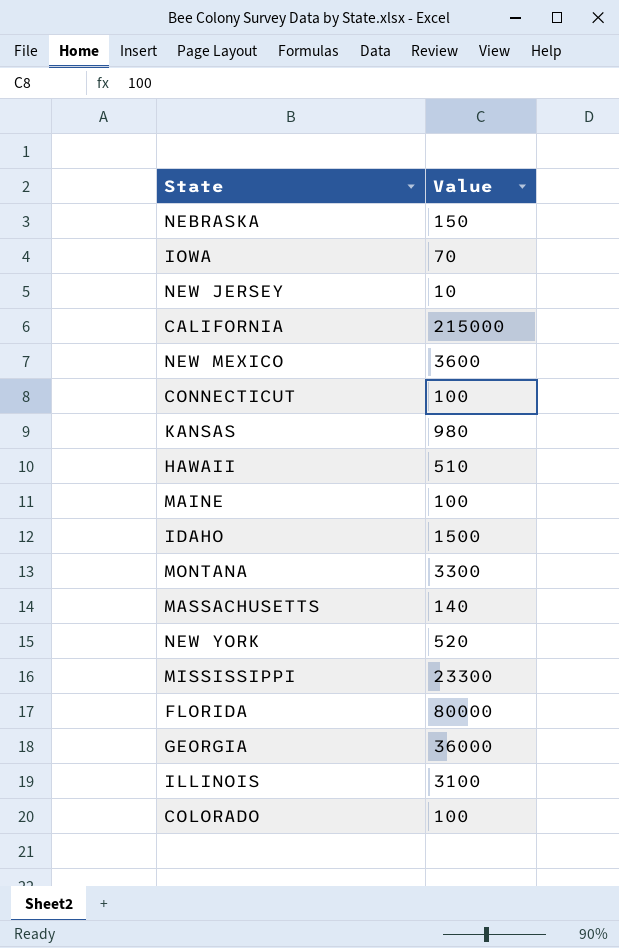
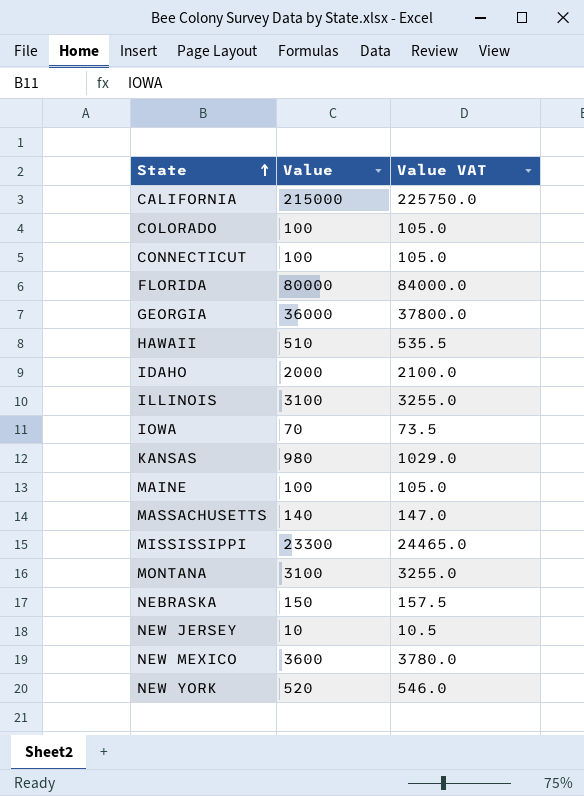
row order: none -> State ascending
column Value VAT | formula: none -> [Value] * 1.05
IDAHO | Value: 1500 -> 2000
MONTANA | Value: 3300 -> 3100

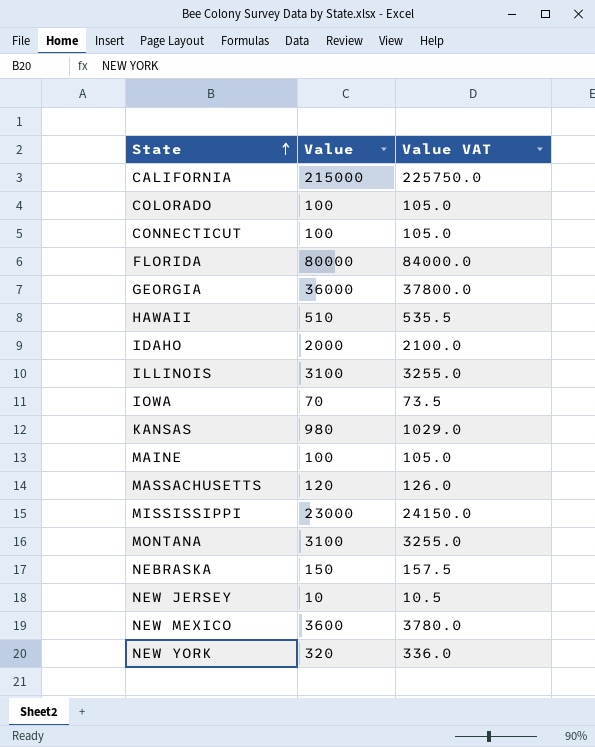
MASSACHUSETTS | Value: 140 -> 120
MASSACHUSETTS | Value VAT: 147.0 -> 126.0
MISSISSIPPI | Value: 23300 -> 23000
MISSISSIPPI | Value VAT: 24465.0 -> 24150.0
NEW YORK | Value: 520 -> 320
NEW YORK | Value VAT: 546.0 -> 336.0

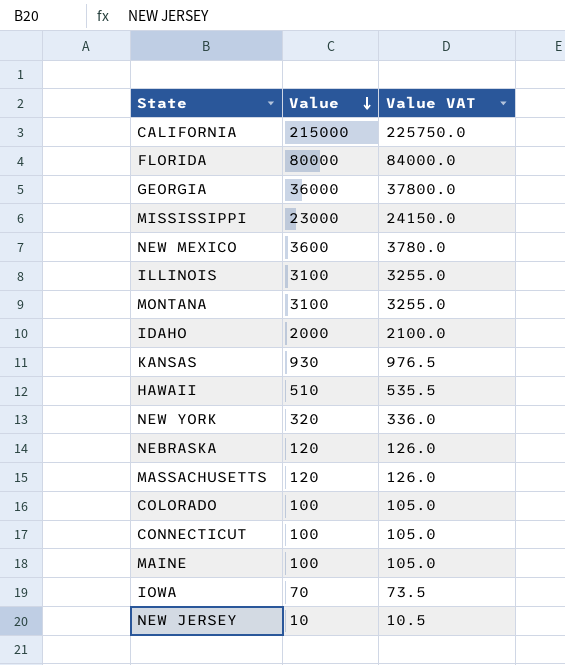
row order: State ascending -> Value descending
KANSAS | Value: 980 -> 930
KANSAS | Value VAT: 1029.0 -> 976.5
NEBRASKA | Value: 150 -> 120
NEBRASKA | Value VAT: 157.5 -> 126.0

